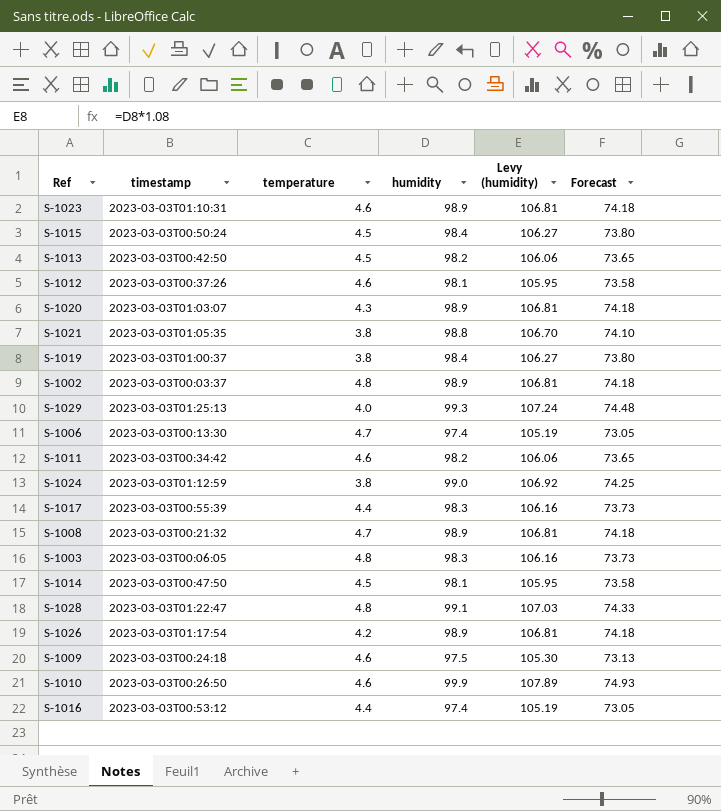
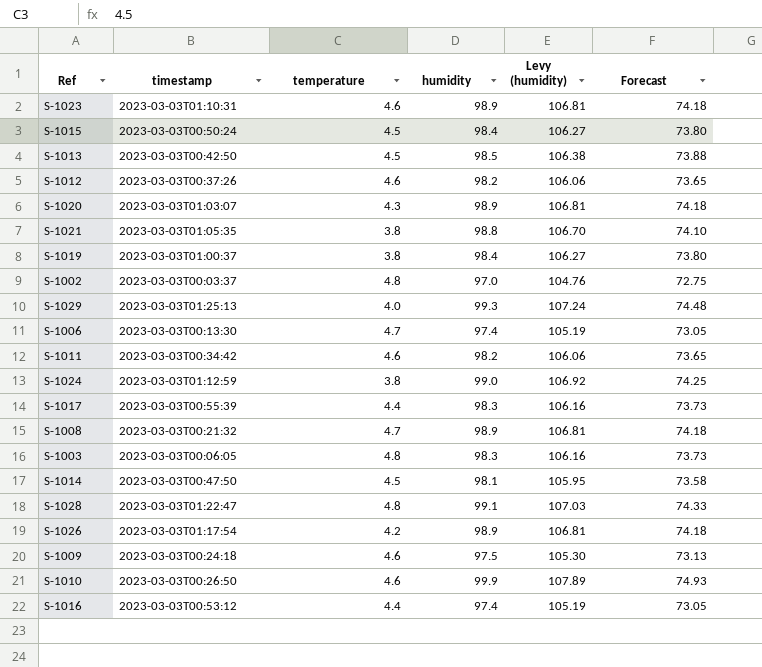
S-1013 | humidity: 98.2 -> 98.5
S-1013 | Levy (humidity): 106.06 -> 106.38
S-1013 | Forecast: 73.65 -> 73.88
S-1012 | humidity: 98.1 -> 98.2
S-1012 | Levy (humidity): 105.95 -> 106.06
S-1012 | Forecast: 73.58 -> 73.65
S-1002 | humidity: 98.9 -> 97.0
S-1002 | Levy (humidity): 106.81 -> 104.76
S-1002 | Forecast: 74.18 -> 72.75

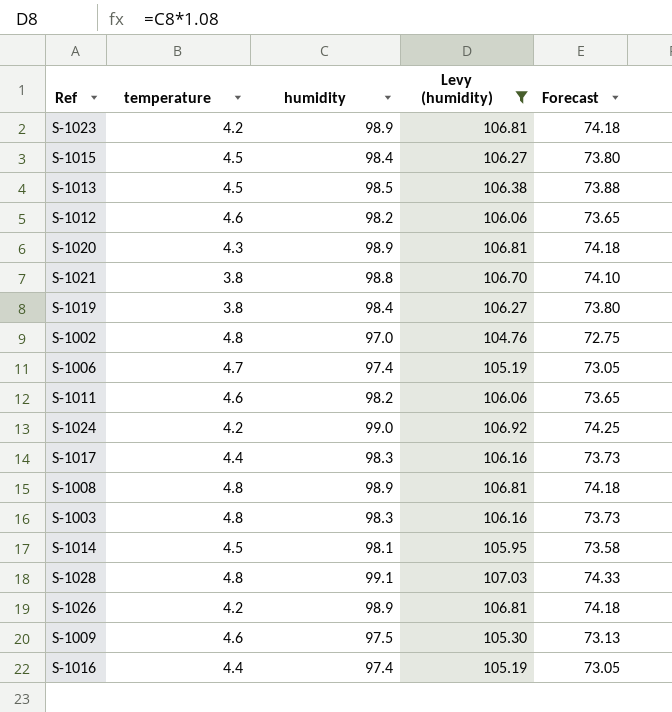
filter: none -> Levy (humidity) <= 107.03
column timestamp | position: 2 -> none
S-1023 | temperature: 4.6 -> 4.2
S-1024 | temperature: 3.8 -> 4.2
S-1008 | temperature: 4.7 -> 4.8

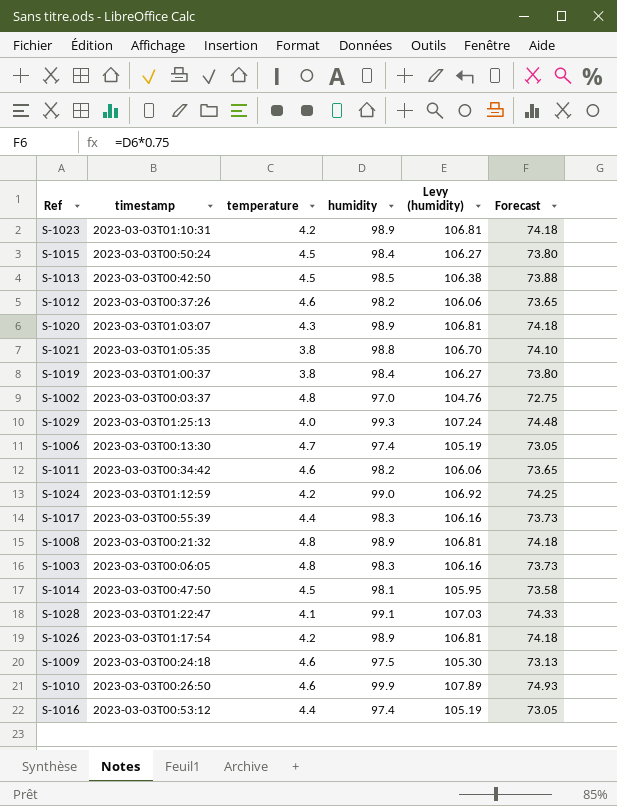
filter: Levy (humidity) <= 107.03 -> none
column timestamp | position: none -> 2
S-1028 | temperature: 4.8 -> 4.1

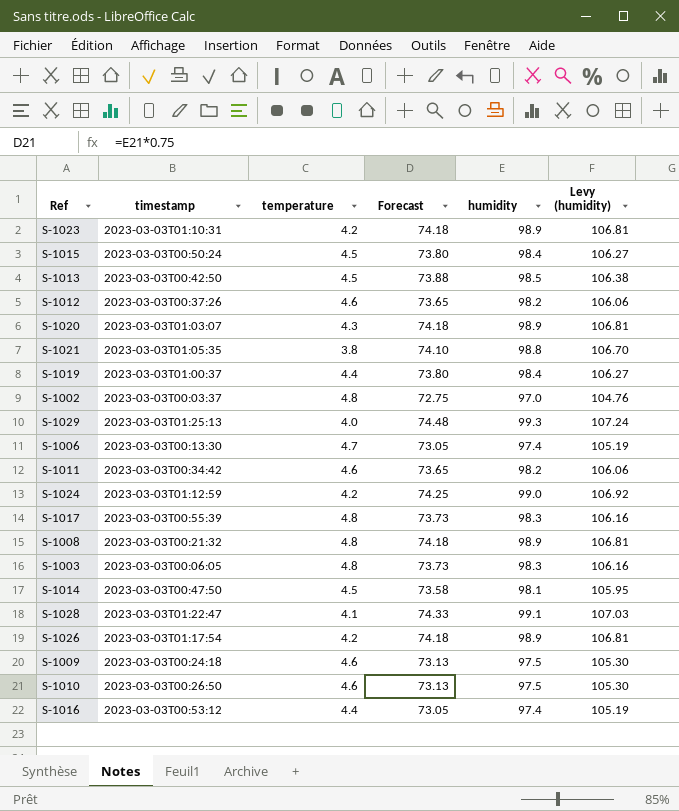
column Forecast | position: 6 -> 4
S-1019 | temperature: 3.8 -> 4.4
S-1017 | temperature: 4.4 -> 4.8
S-1010 | Forecast: 74.93 -> 73.13
S-1010 | humidity: 99.9 -> 97.5
S-1010 | Levy (humidity): 107.89 -> 105.30

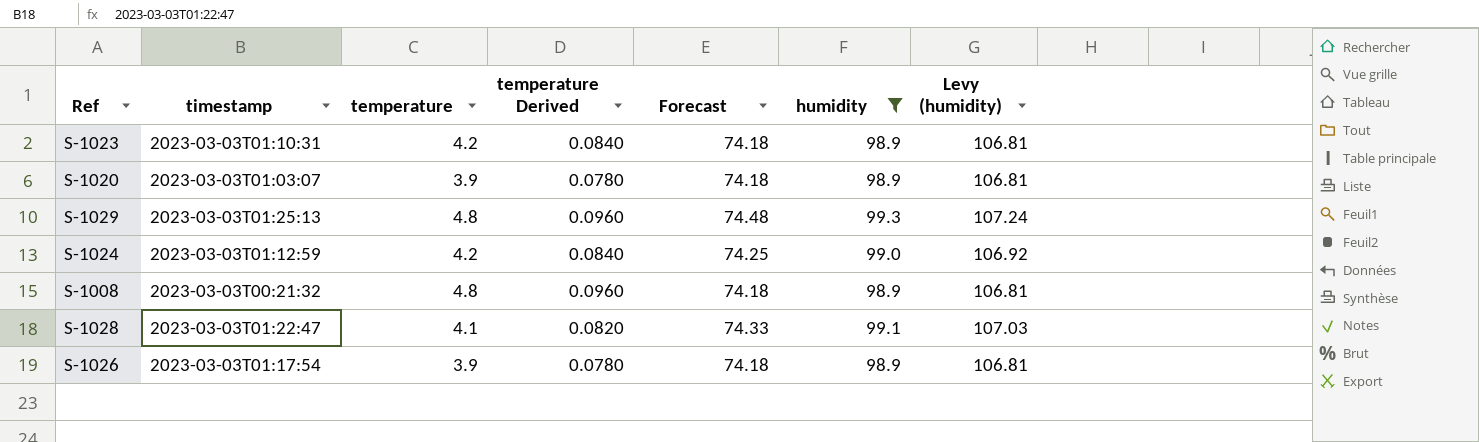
filter: none -> humidity >= 98.9
column temperature Derived | formula: none -> [temperature] * 0.02
S-1020 | temperature: 4.3 -> 3.9
S-1029 | temperature: 4.0 -> 4.8
S-1026 | temperature: 4.2 -> 3.9

